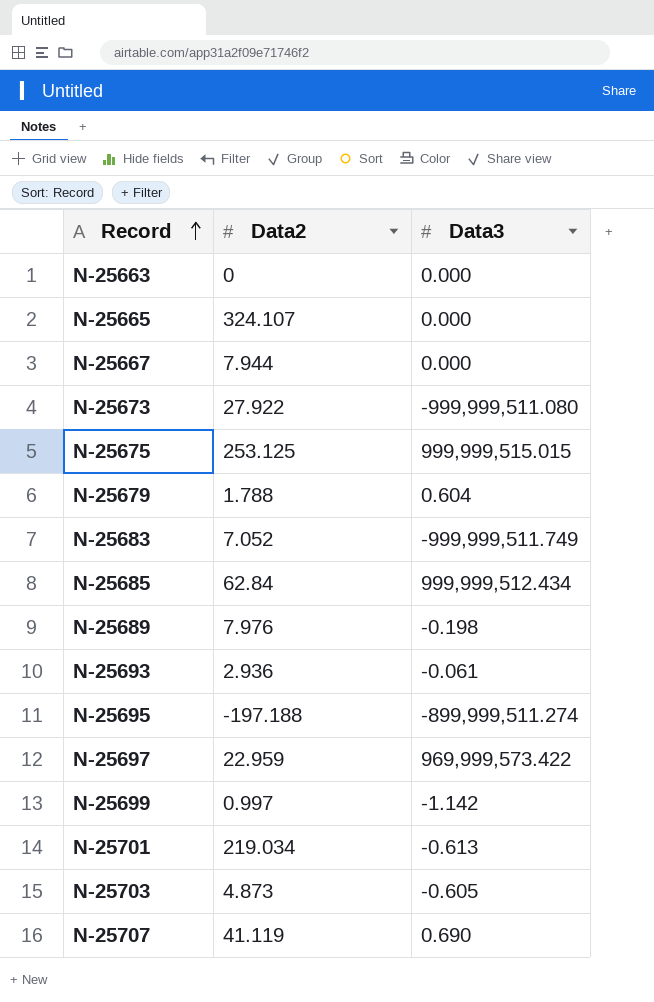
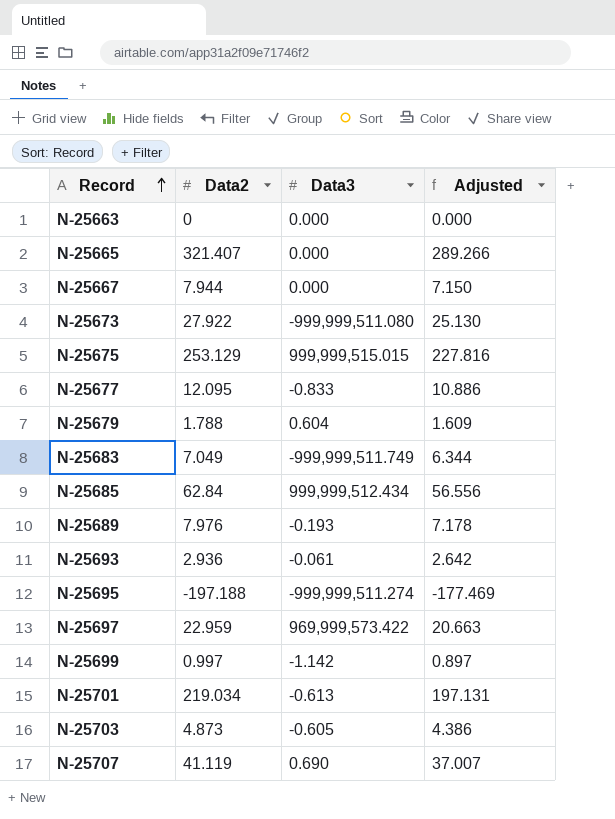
column Adjusted | formula: none -> [Data2] * 0.9
N-25665 | Data2: 324.107 -> 321.407
N-25675 | Data2: 253.125 -> 253.129
row N-25677: none -> 12.095 | -0.833 | 10.886
N-25683 | Data2: 7.052 -> 7.049
N-25689 | Data3: -0.198 -> -0.193
N-25695 | Data3: -899,999,511.274 -> -999,999,511.274

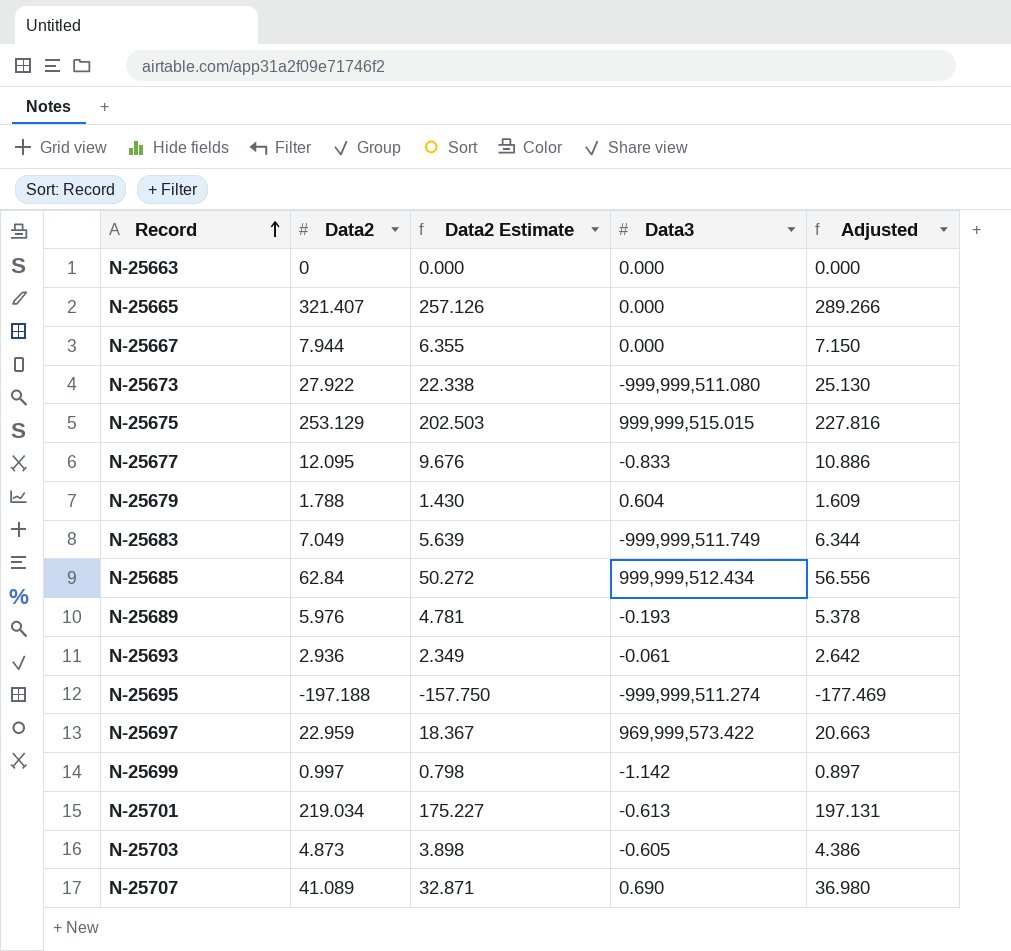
column Data2 Estimate | formula: none -> [Data2] * 0.8
N-25689 | Data2: 7.976 -> 5.976
N-25689 | Adjusted: 7.178 -> 5.378
N-25707 | Data2: 41.119 -> 41.089
N-25707 | Adjusted: 37.007 -> 36.980

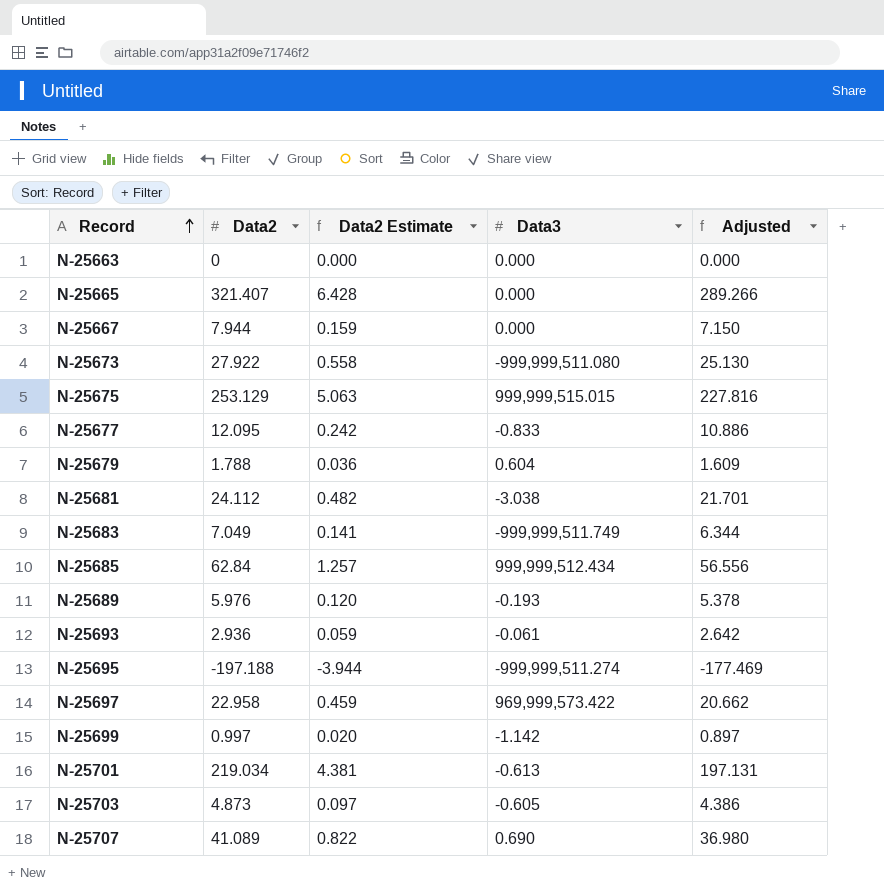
column Data2 Estimate | formula: [Data2] * 0.8 -> [Data2] * 0.02
row N-25681: none -> 24.112 | 0.482 | -3.038 | 21.701
N-25697 | Data2: 22.959 -> 22.958
N-25697 | Adjusted: 20.663 -> 20.662

